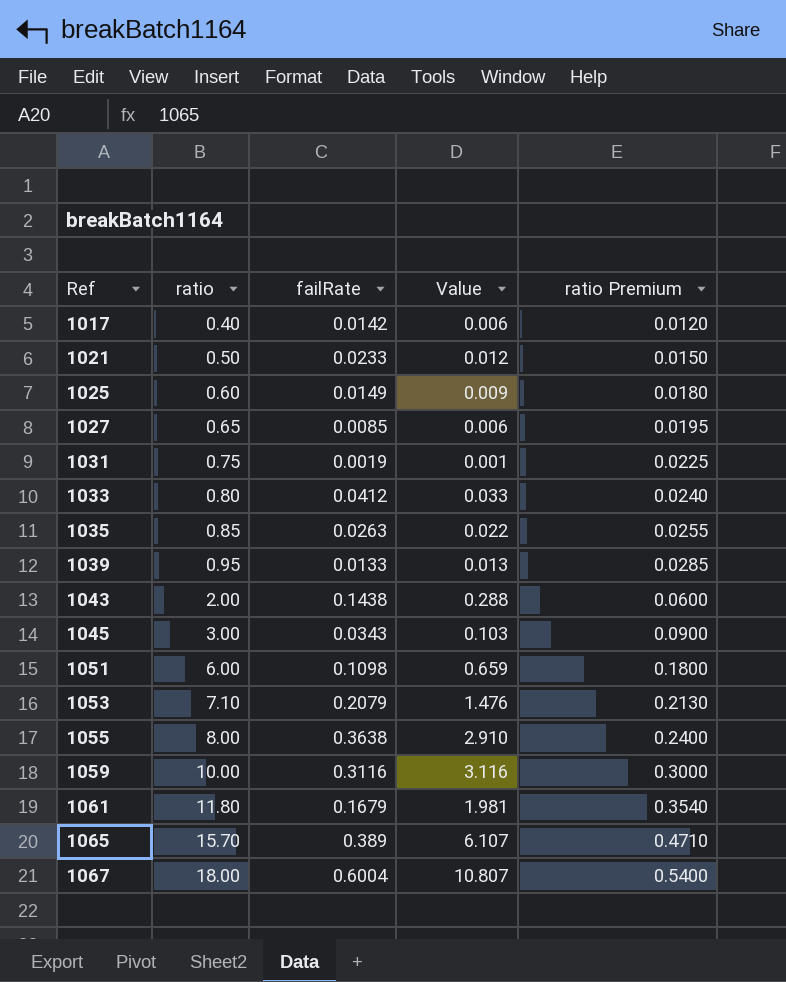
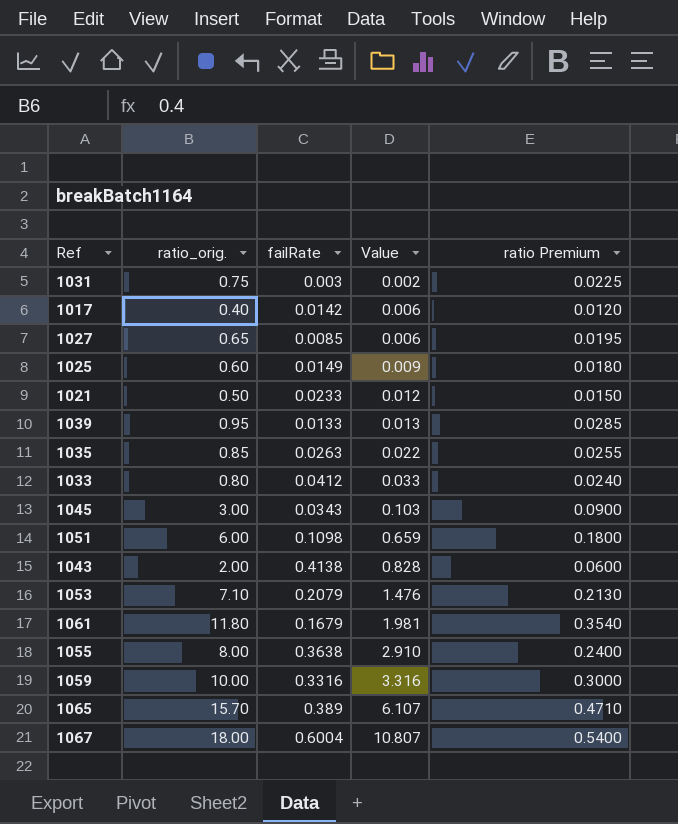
row order: Ref ascending -> Value ascending
column name: ratio -> ratio_orig.
1031 | failRate: 0.0019 -> 0.003
1031 | Value: 0.001 -> 0.002
1043 | failRate: 0.1438 -> 0.4138
1043 | Value: 0.288 -> 0.828
1059 | failRate: 0.3116 -> 0.3316
1059 | Value: 3.116 -> 3.316

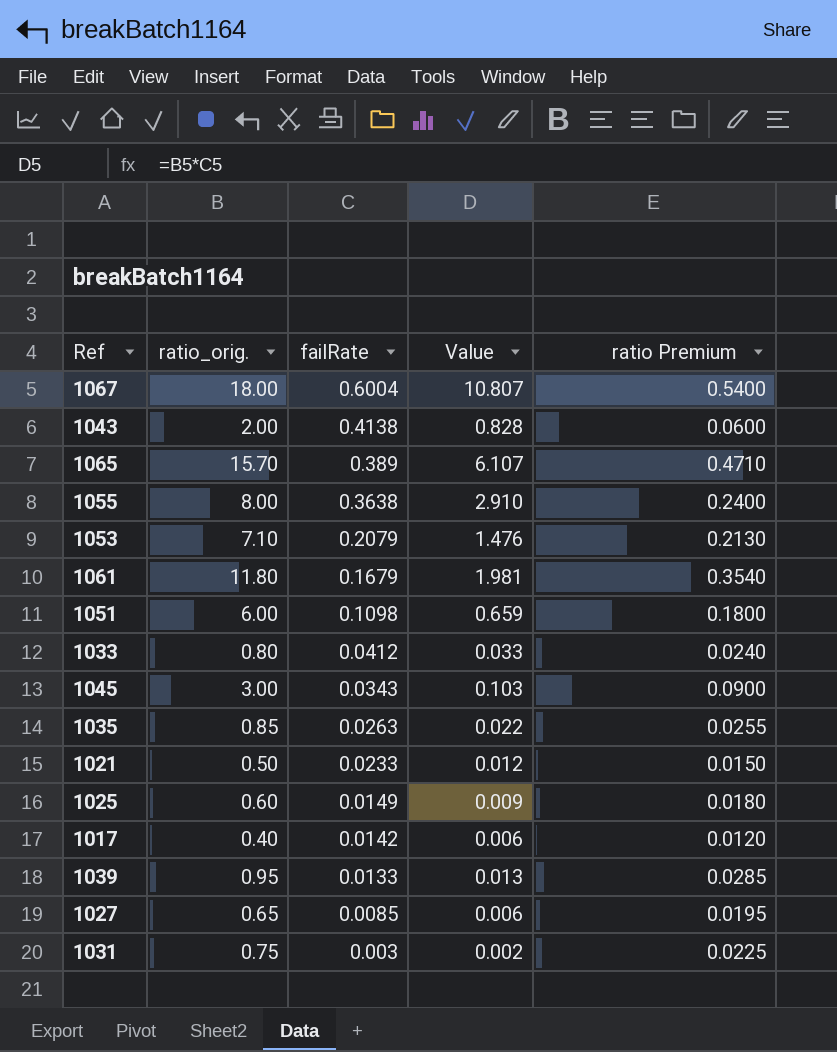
row order: Value ascending -> failRate descending
row 1059: 10.00 | 0.3316 | 3.316 | 0.3000 -> none

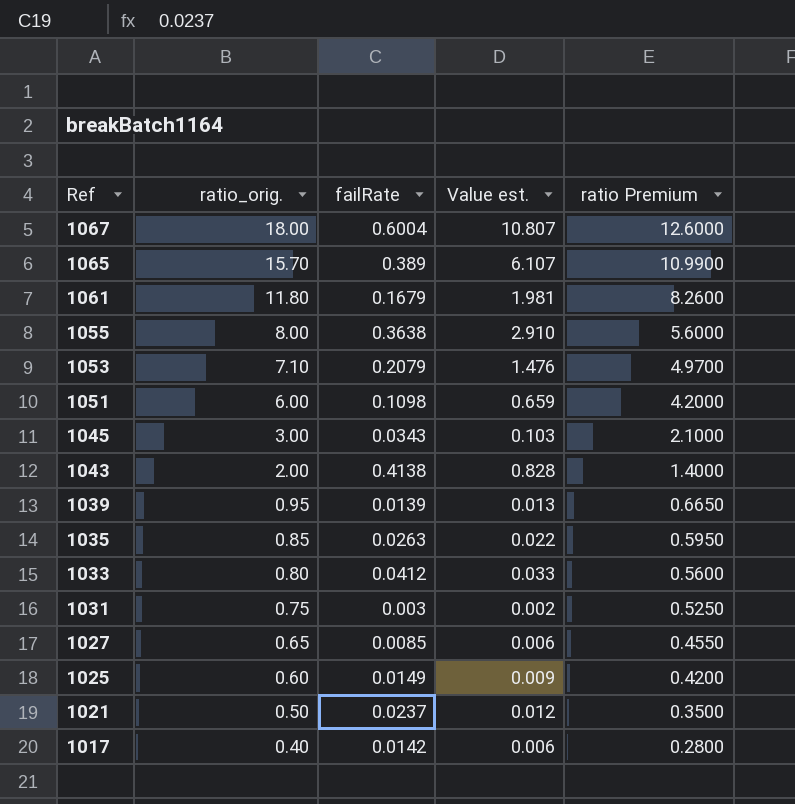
row order: failRate descending -> Ref descending
column name: Value -> Value est.
column ratio Premium | formula: [ratio_orig.] * 0.03 -> [ratio_orig.] * 0.7
1039 | failRate: 0.0133 -> 0.0139
1021 | failRate: 0.0233 -> 0.0237

